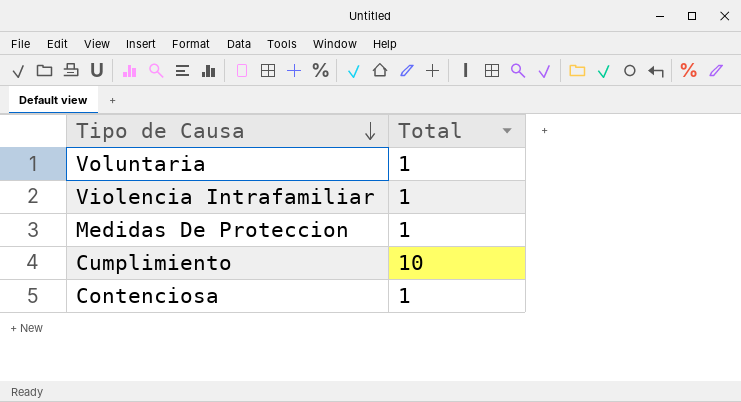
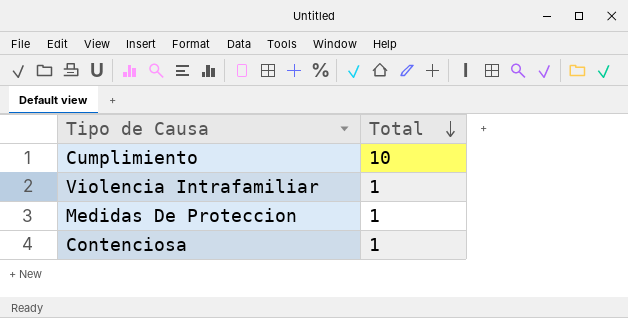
row order: Tipo de Causa descending -> Total descending
row Voluntaria: 1 -> none

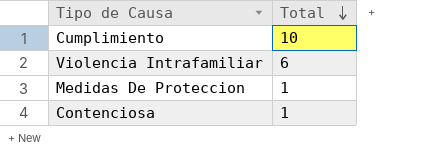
Violencia Intrafamiliar | Total: 1 -> 6

